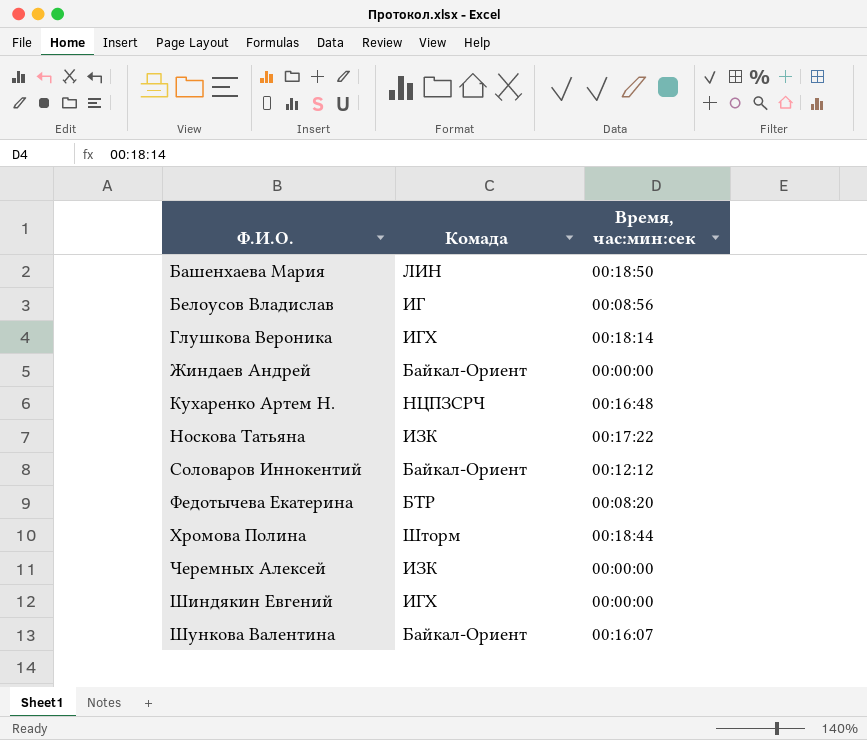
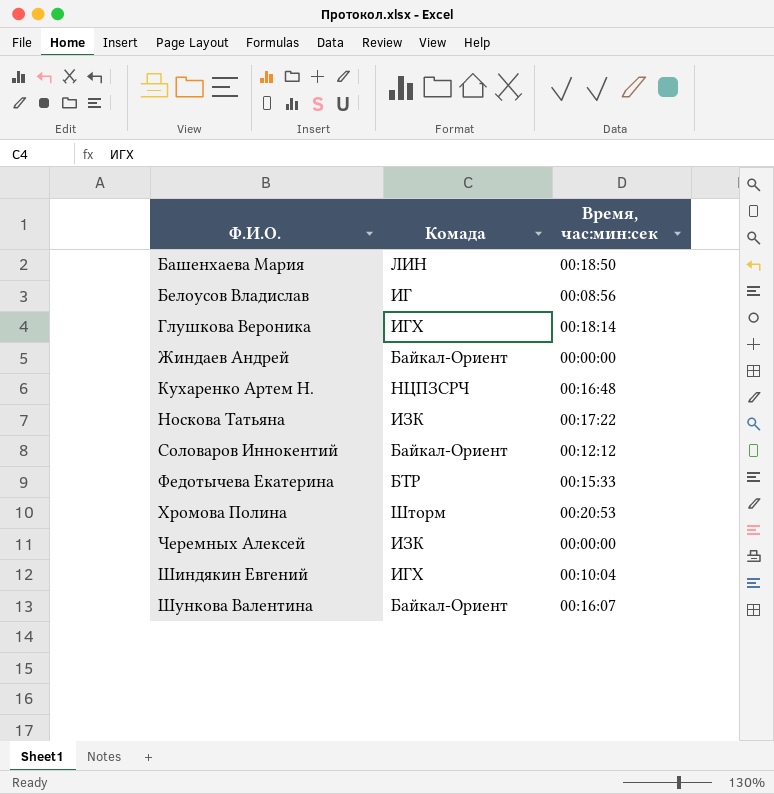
Федотычева Екатерина | Время, час:мин:сек: 00:08:20 -> 00:15:33
Хромова Полина | Время, час:мин:сек: 00:18:44 -> 00:20:53
Шиндякин Евгений | Время, час:мин:сек: 00:00:00 -> 00:10:04

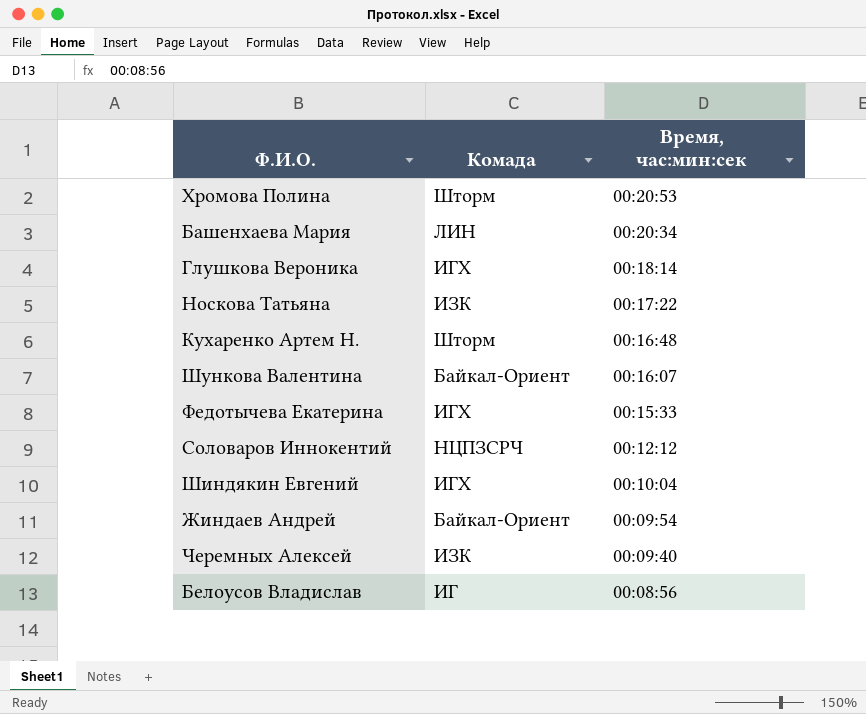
row order: Ф.И.О. ascending -> Время, час:мин:сек descending
Башенхаева Мария | Время, час:мин:сек: 00:18:50 -> 00:20:34
Кухаренко Артем Н. | Комада: НЦПЗСРЧ -> Шторм
Федотычева Екатерина | Комада: БТР -> ИГХ
Соловаров Иннокентий | Комада: Байкал-Ориент -> НЦПЗСРЧ
Жиндаев Андрей | Время, час:мин:сек: 00:00:00 -> 00:09:54
Черемных Алексей | Время, час:мин:сек: 00:00:00 -> 00:09:40

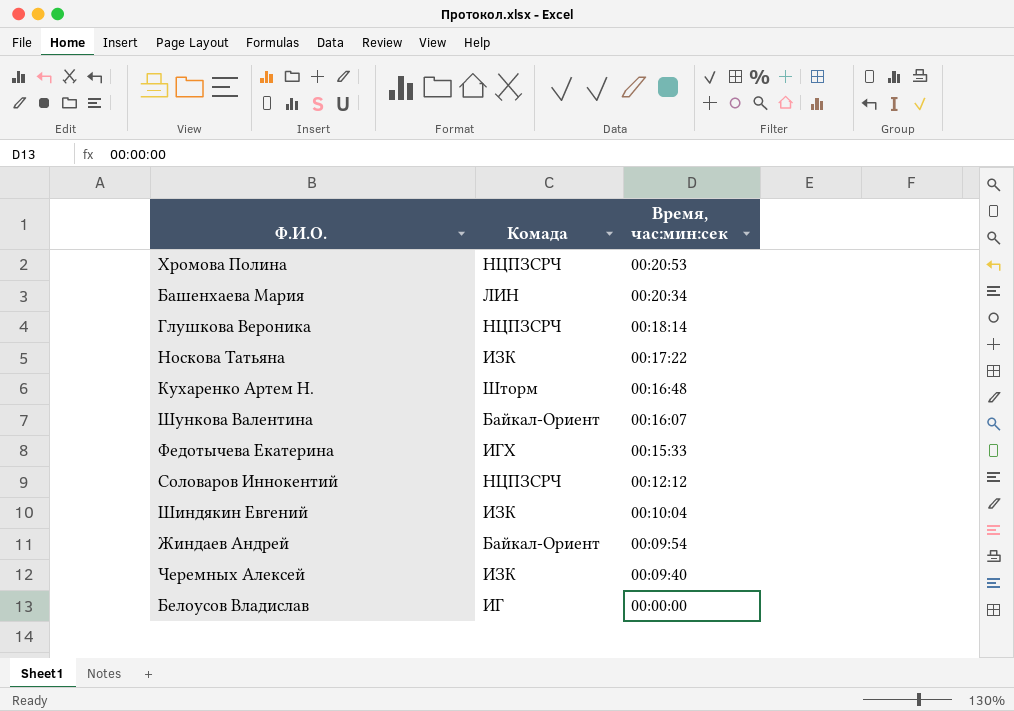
Хромова Полина | Комада: Шторм -> НЦПЗСРЧ
Глушкова Вероника | Комада: ИГХ -> НЦПЗСРЧ
Шиндякин Евгений | Комада: ИГХ -> ИЗК
Белоусов Владислав | Время, час:мин:сек: 00:08:56 -> 00:00:00

